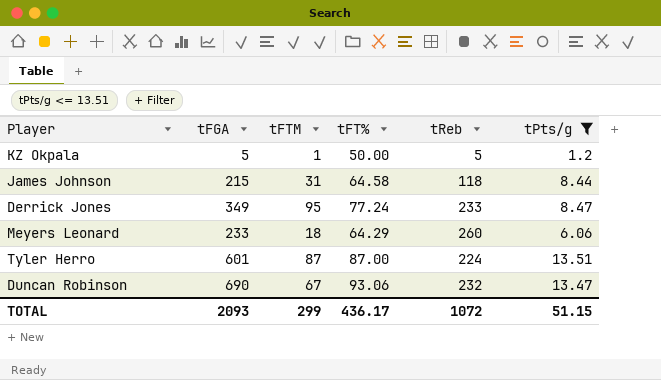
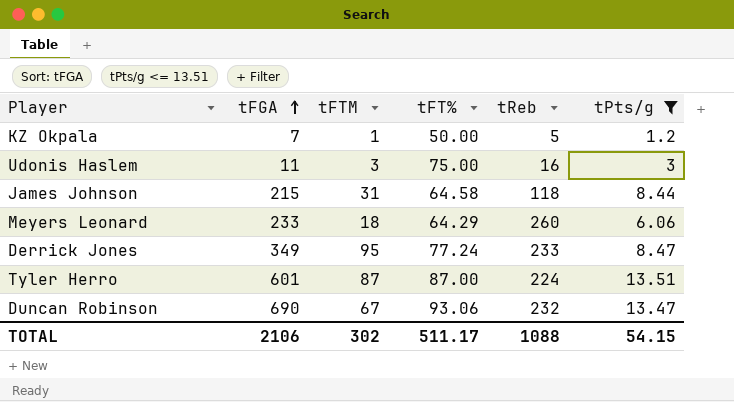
row order: none -> tFGA ascending
KZ Okpala | tFGA: 5 -> 7
row Udonis Haslem: none -> 11 | 3 | 75.00 | 16 | 3
TOTAL | tFGA: 2093 -> 2106
TOTAL | tFTM: 299 -> 302
TOTAL | tFT%: 436.17 -> 511.17
TOTAL | tReb: 1072 -> 1088
TOTAL | tPts/g: 51.15 -> 54.15

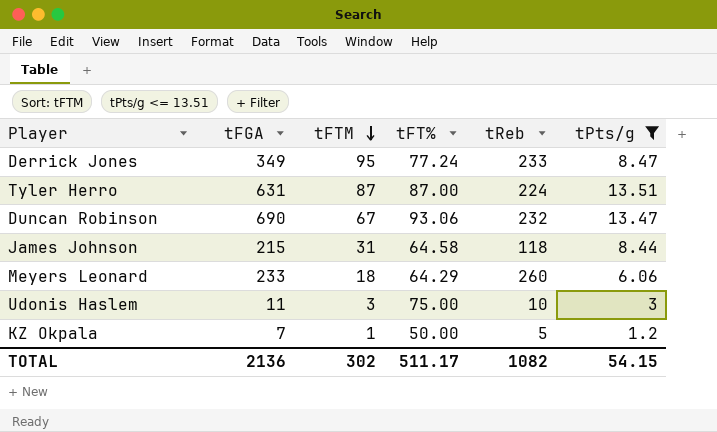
row order: tFGA ascending -> tFTM descending
Tyler Herro | tFGA: 601 -> 631
Udonis Haslem | tReb: 16 -> 10
TOTAL | tFGA: 2106 -> 2136
TOTAL | tReb: 1088 -> 1082

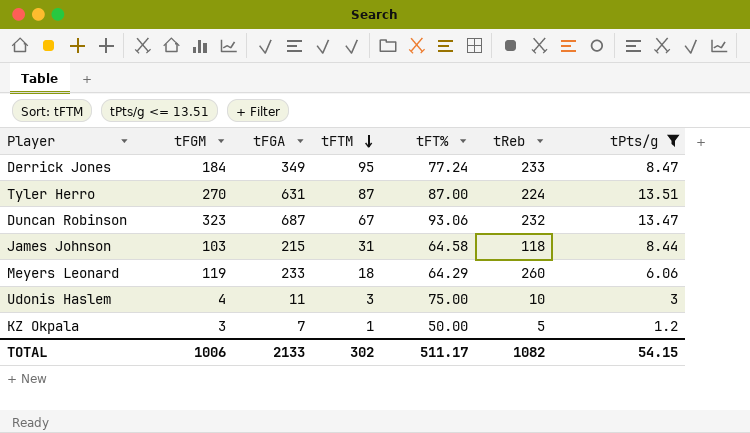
column tFGM | position: none -> 2
Duncan Robinson | tFGA: 690 -> 687
TOTAL | tFGA: 2136 -> 2133

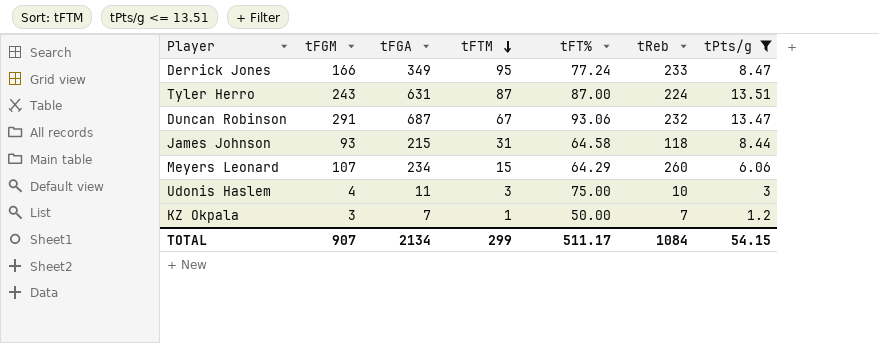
Derrick Jones | tFGM: 184 -> 166
Tyler Herro | tFGM: 270 -> 243
Duncan Robinson | tFGM: 323 -> 291
James Johnson | tFGM: 103 -> 93
Meyers Leonard | tFGM: 119 -> 107
Meyers Leonard | tFGA: 233 -> 234
Meyers Leonard | tFTM: 18 -> 15
KZ Okpala | tReb: 5 -> 7
TOTAL | tFGM: 1006 -> 907
TOTAL | tFGA: 2133 -> 2134
TOTAL | tFTM: 302 -> 299
TOTAL | tReb: 1082 -> 1084

